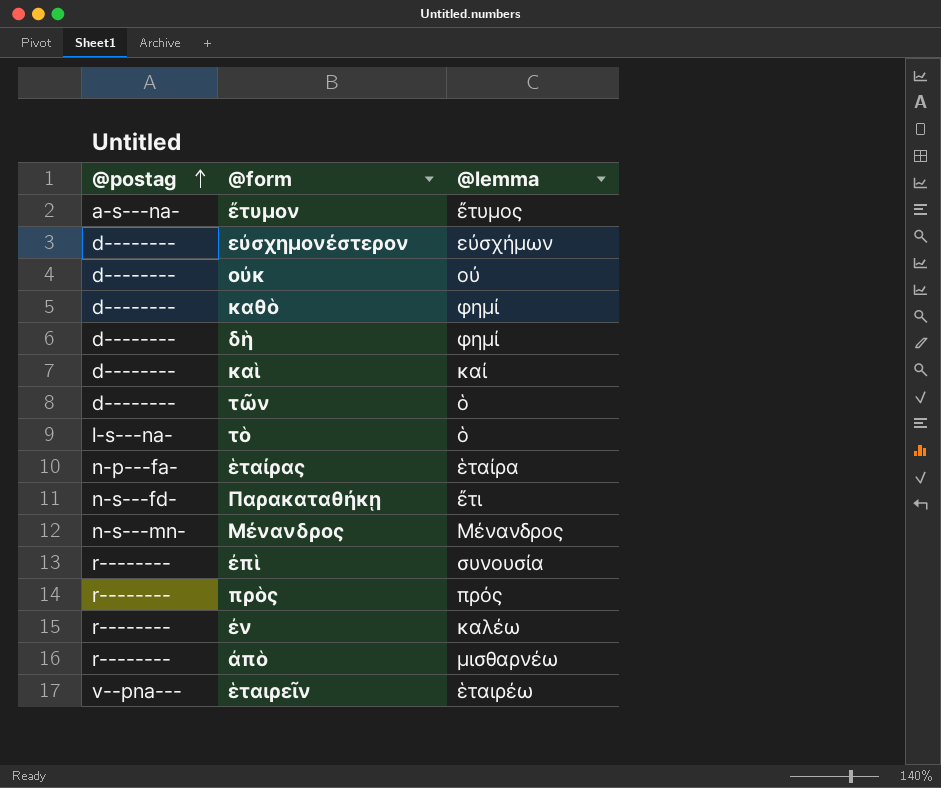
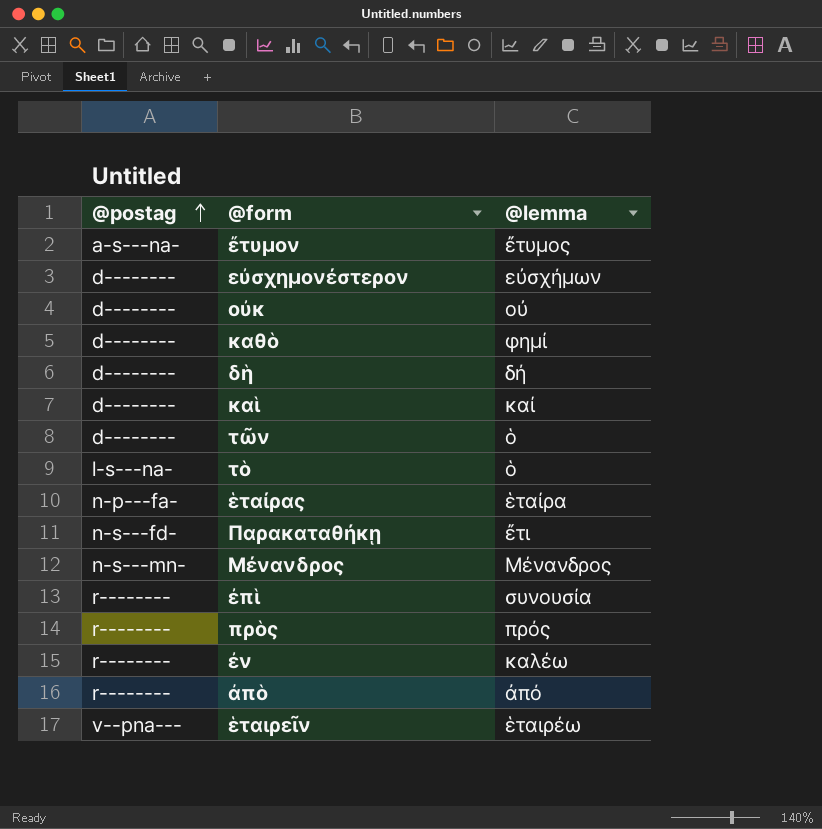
δὴ | @lemma: φημί -> δή
ἀπὸ | @lemma: μισθαρνέω -> ἀπό

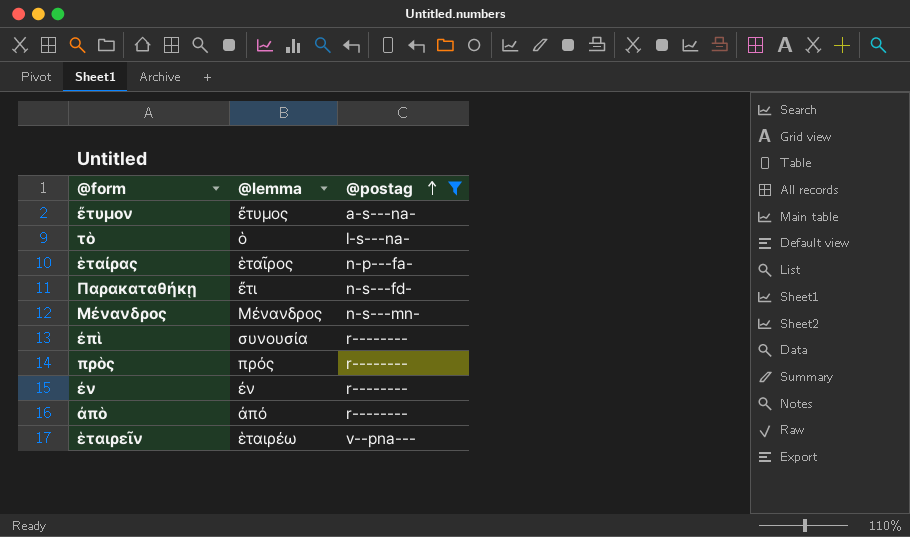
filter: none -> @postag != d--------
column @postag | position: 1 -> 3
ἑταίρας | @lemma: ἑταίρα -> ἑταῖρος
ἐν | @lemma: καλέω -> ἐν

